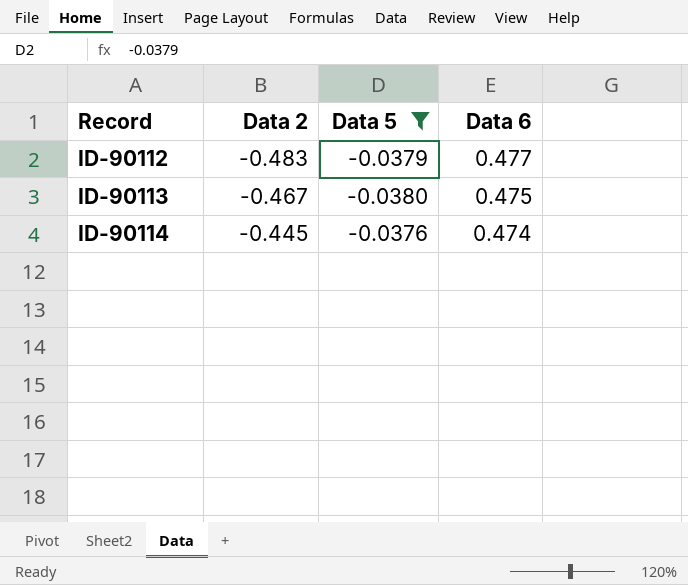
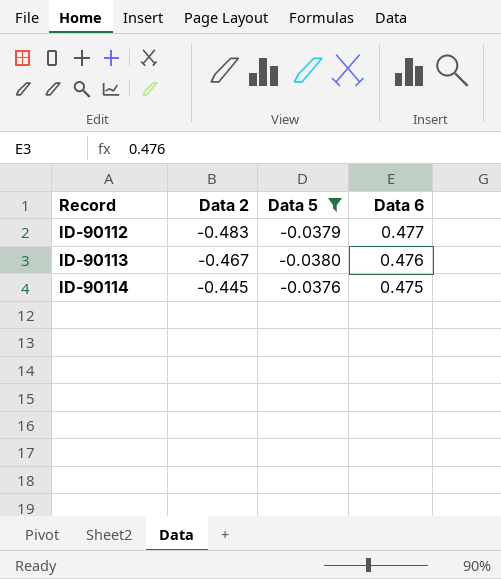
ID-90113 | Data 6: 0.475 -> 0.476
ID-90114 | Data 6: 0.474 -> 0.475

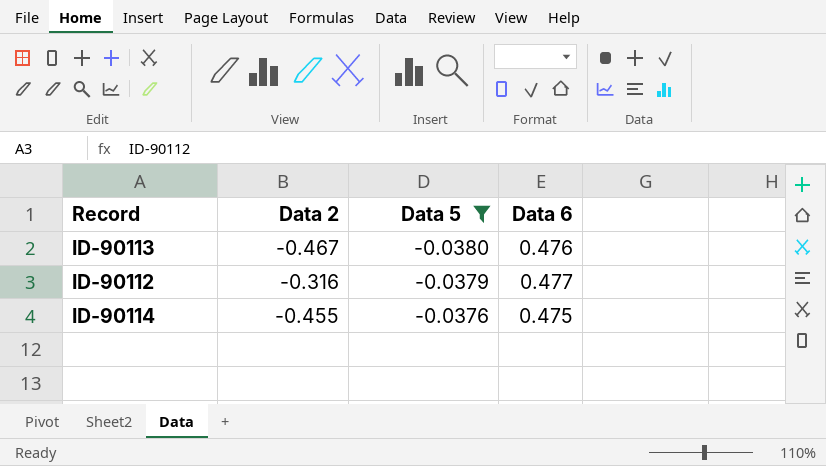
row order: Record ascending -> Data 5 ascending
ID-90112 | Data 2: -0.483 -> -0.316
ID-90114 | Data 2: -0.445 -> -0.455

